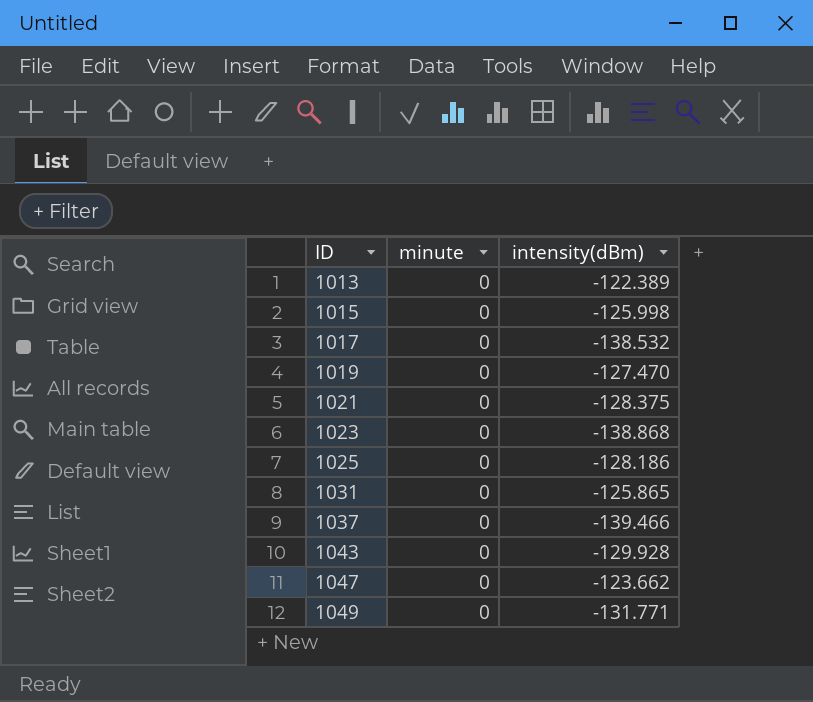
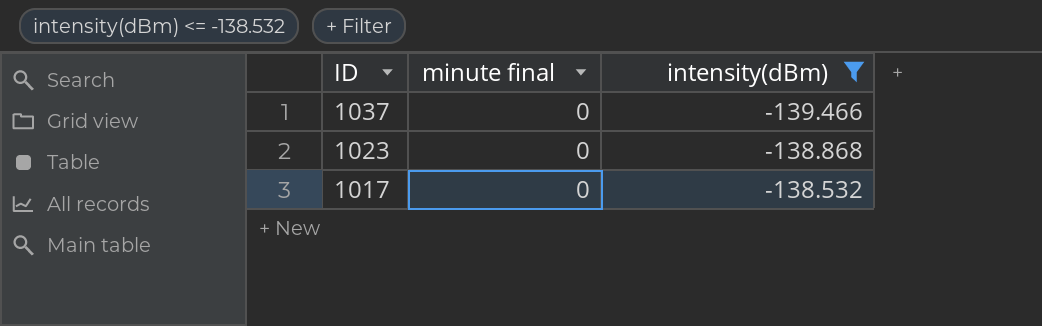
filter: none -> intensity(dBm) <= -138.532
row order: ID ascending -> ID descending
column name: minute -> minute final

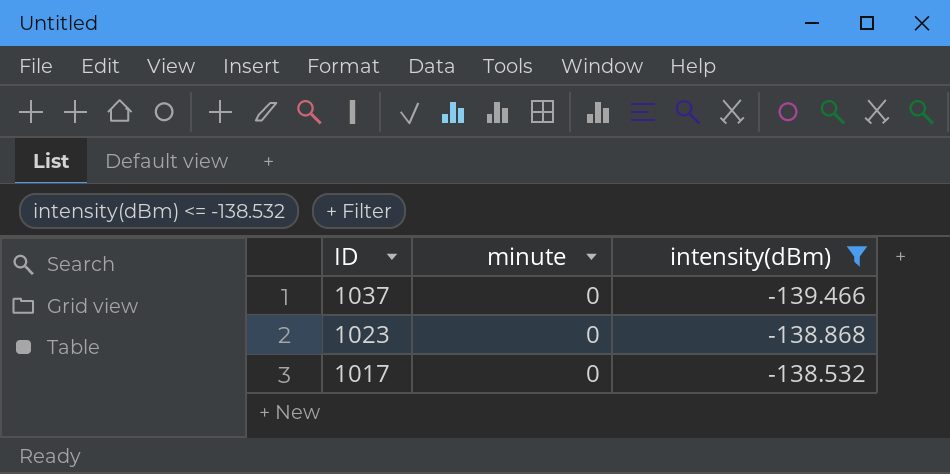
column name: minute final -> minute

